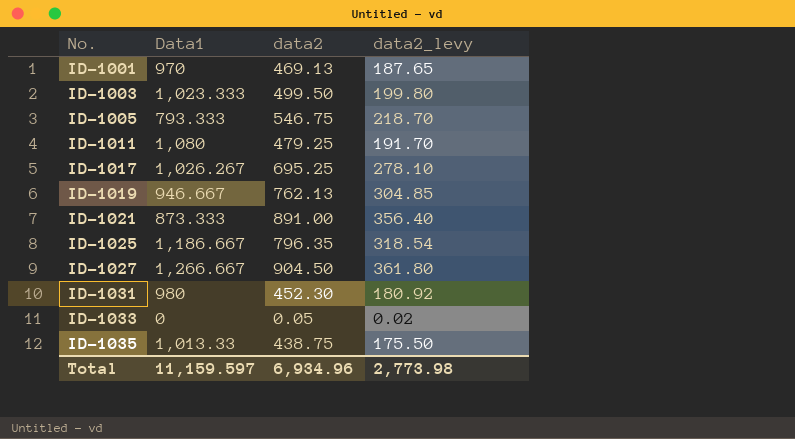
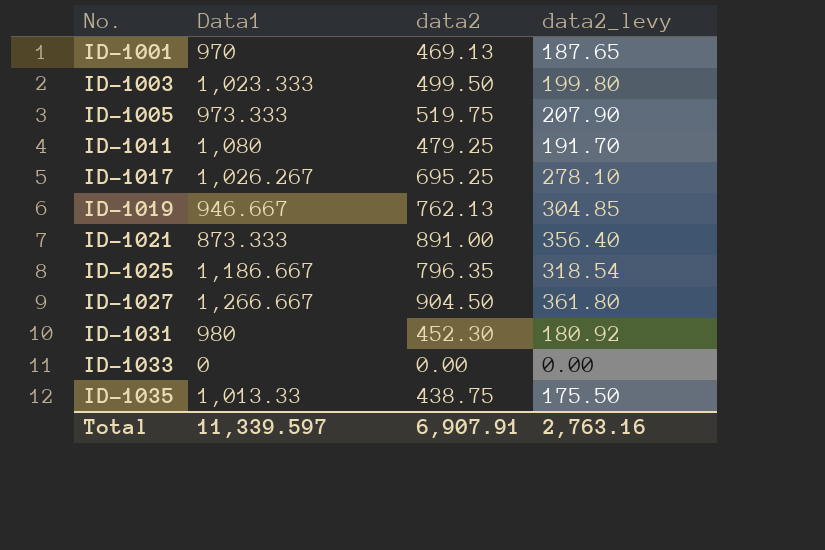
ID-1005 | Data1: 793.333 -> 973.333
ID-1005 | data2: 546.75 -> 519.75
ID-1005 | data2_levy: 218.70 -> 207.90
ID-1033 | data2: 0.05 -> 0.00
ID-1033 | data2_levy: 0.02 -> 0.00
Total | Data1: 11,159.597 -> 11,339.597
Total | data2: 6,934.96 -> 6,907.91
Total | data2_levy: 2,773.98 -> 2,763.16

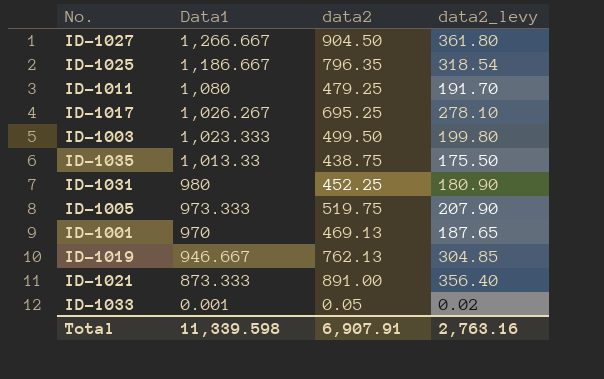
row order: No. ascending -> Data1 descending
ID-1031 | data2: 452.30 -> 452.25
ID-1031 | data2_levy: 180.92 -> 180.90
ID-1033 | Data1: 0 -> 0.001
ID-1033 | data2: 0.00 -> 0.05
ID-1033 | data2_levy: 0.00 -> 0.02
Total | Data1: 11,339.597 -> 11,339.598

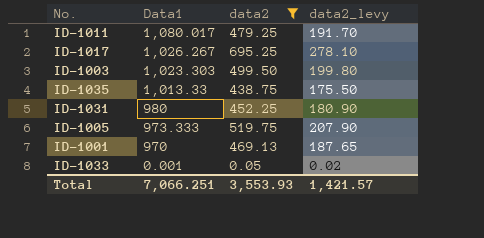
filter: none -> data2 <= 695.25
ID-1011 | Data1: 1,080 -> 1,080.017
ID-1003 | Data1: 1,023.333 -> 1,023.303
Total | Data1: 11,339.598 -> 7,066.251
Total | data2: 6,907.91 -> 3,553.93
Total | data2_levy: 2,763.16 -> 1,421.57

